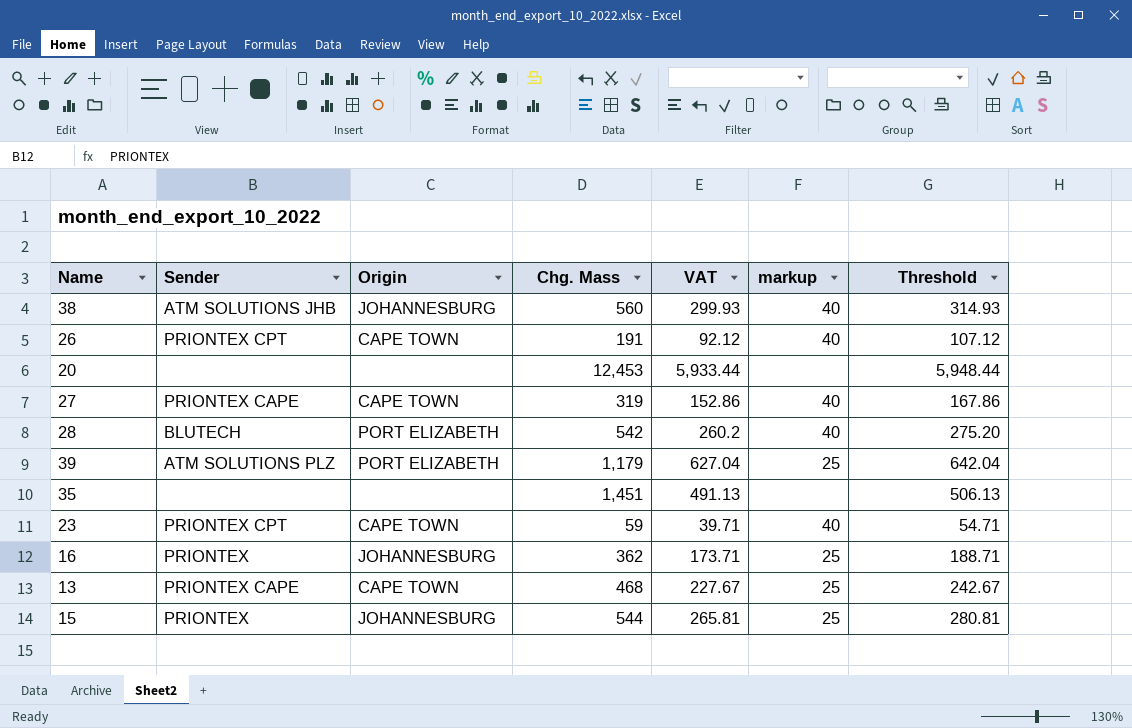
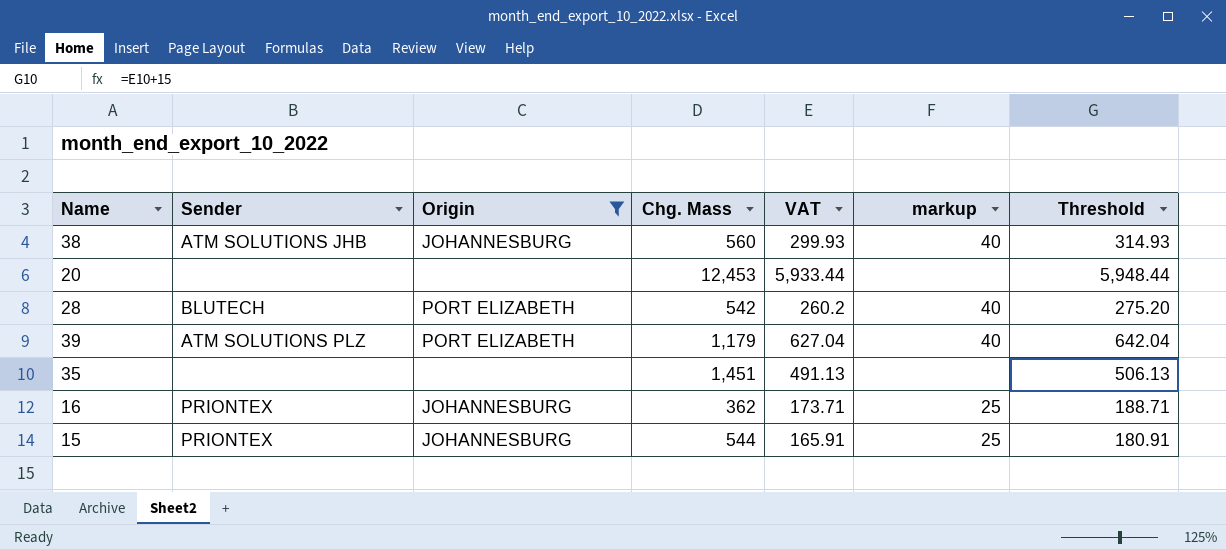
filter: none -> Origin != CAPE TOWN
39 | markup: 25 -> 40
15 | VAT: 265.81 -> 165.91
15 | Threshold: 280.81 -> 180.91

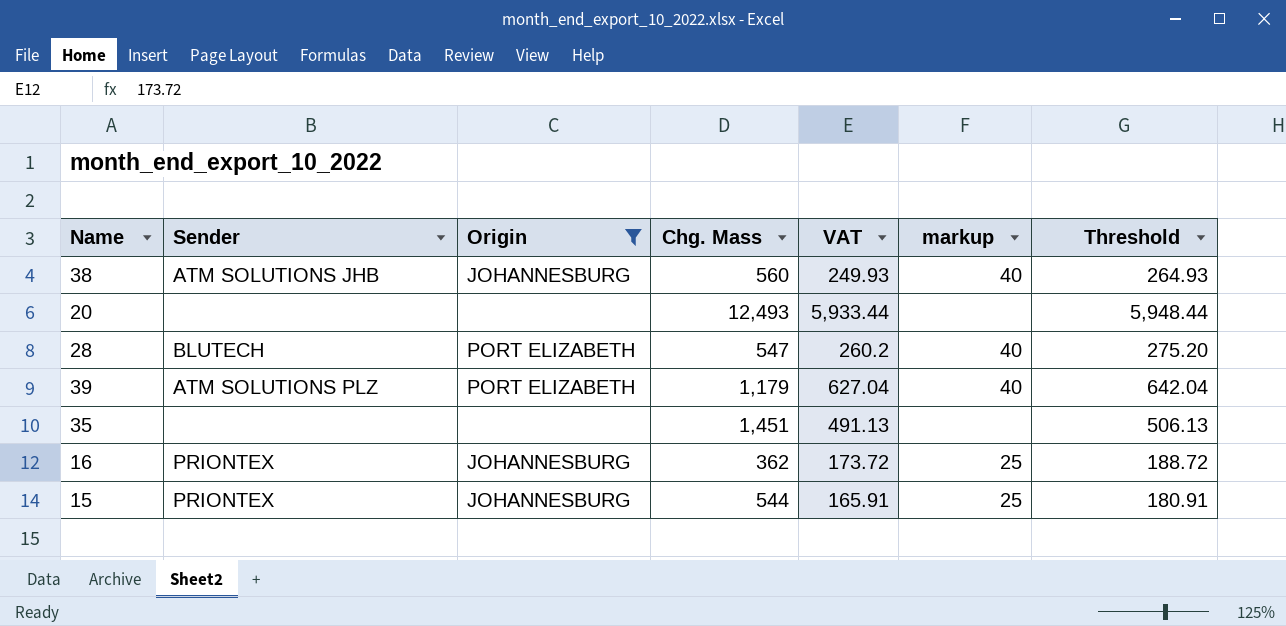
38 | VAT: 299.93 -> 249.93
38 | Threshold: 314.93 -> 264.93
20 | Chg. Mass: 12,453 -> 12,493
28 | Chg. Mass: 542 -> 547
16 | VAT: 173.71 -> 173.72
16 | Threshold: 188.71 -> 188.72

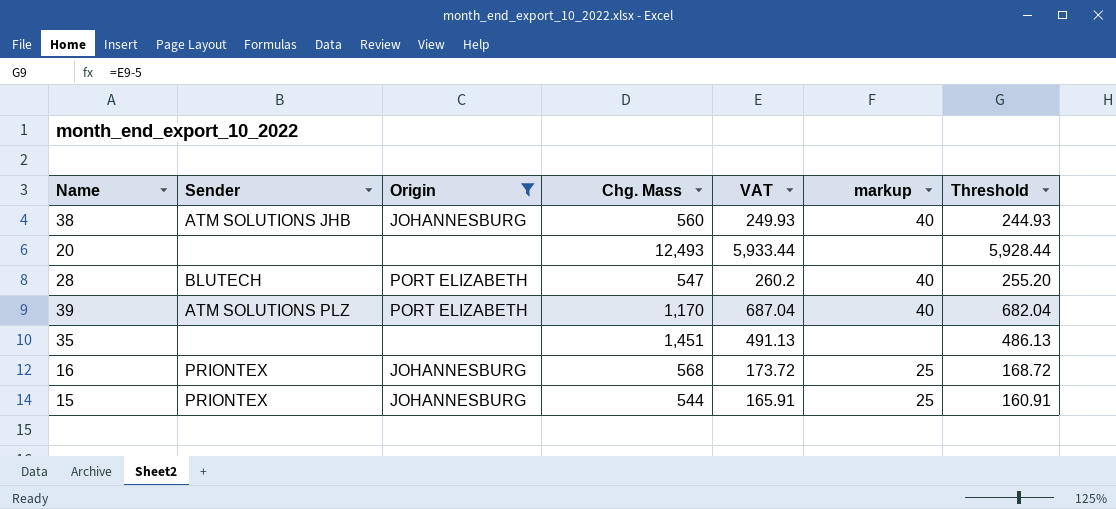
column Threshold | formula: [VAT] + 15 -> [VAT] - 5
39 | Chg. Mass: 1,179 -> 1,170
39 | VAT: 627.04 -> 687.04
16 | Chg. Mass: 362 -> 568

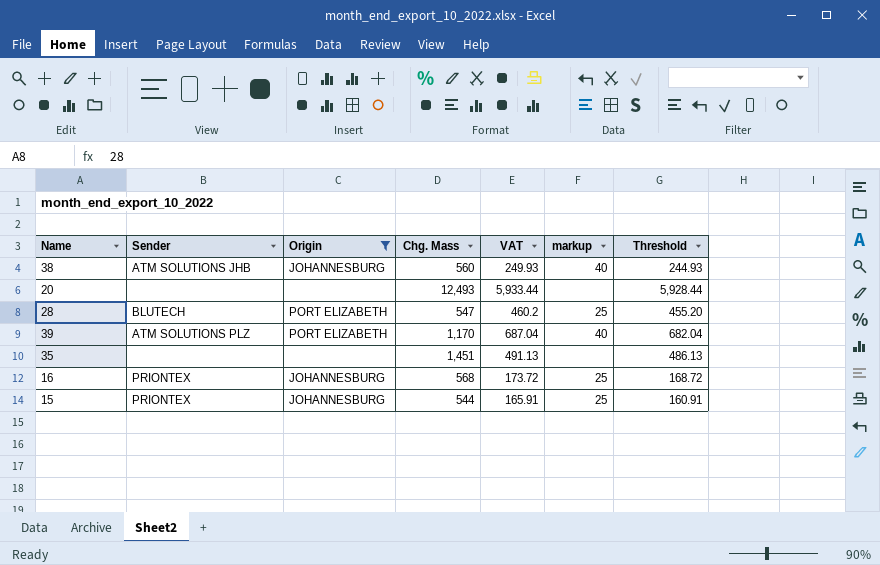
28 | VAT: 260.2 -> 460.2
28 | markup: 40 -> 25
28 | Threshold: 255.20 -> 455.20

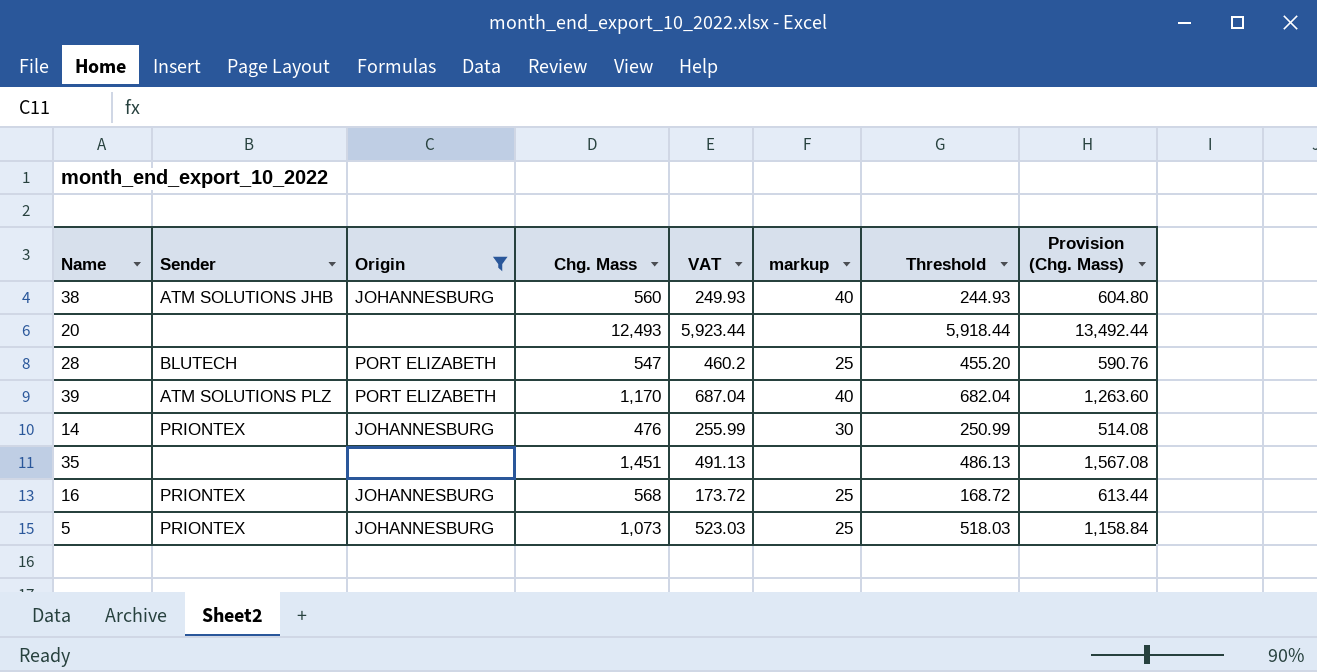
column Provision (Chg. Mass) | formula: none -> [Chg. Mass] * 1.08
row 15: PRIONTEX | JOHANNESBURG | 544 | 165.91 | 25 | 160.91 -> none
20 | VAT: 5,933.44 -> 5,923.44
20 | Threshold: 5,928.44 -> 5,918.44
row 14: none -> PRIONTEX | JOHANNESBURG | 476 | 255.99 | 30 | 250.99 | 514.08
row 5: none -> PRIONTEX | JOHANNESBURG | 1,073 | 523.03 | 25 | 518.03 | 1,158.84

